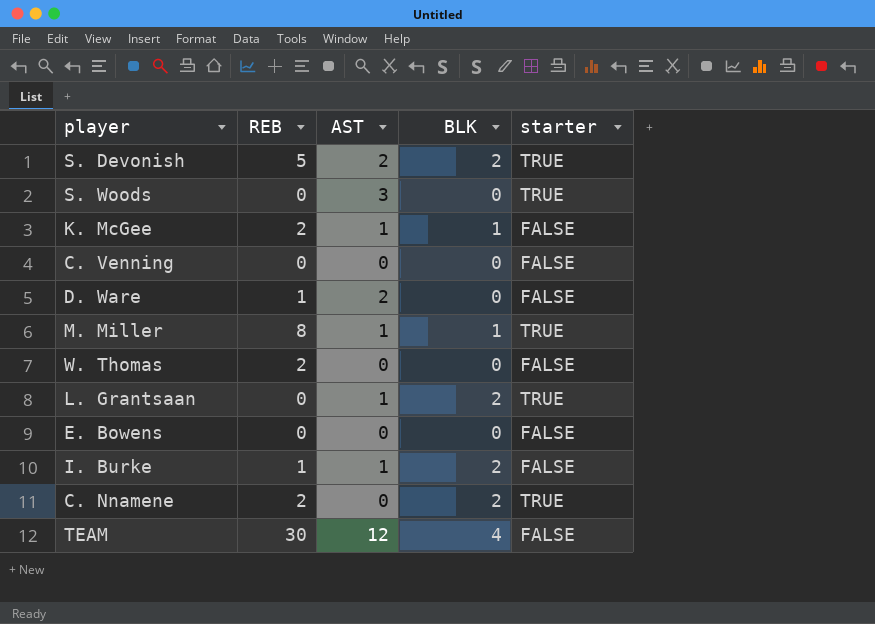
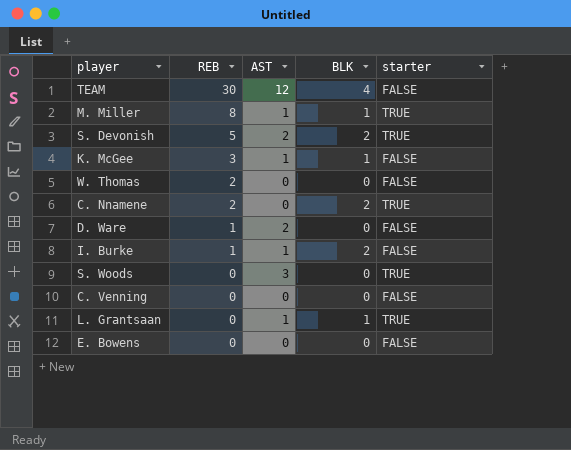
row order: none -> REB descending
K. McGee | REB: 2 -> 3
L. Grantsaan | BLK: 2 -> 1

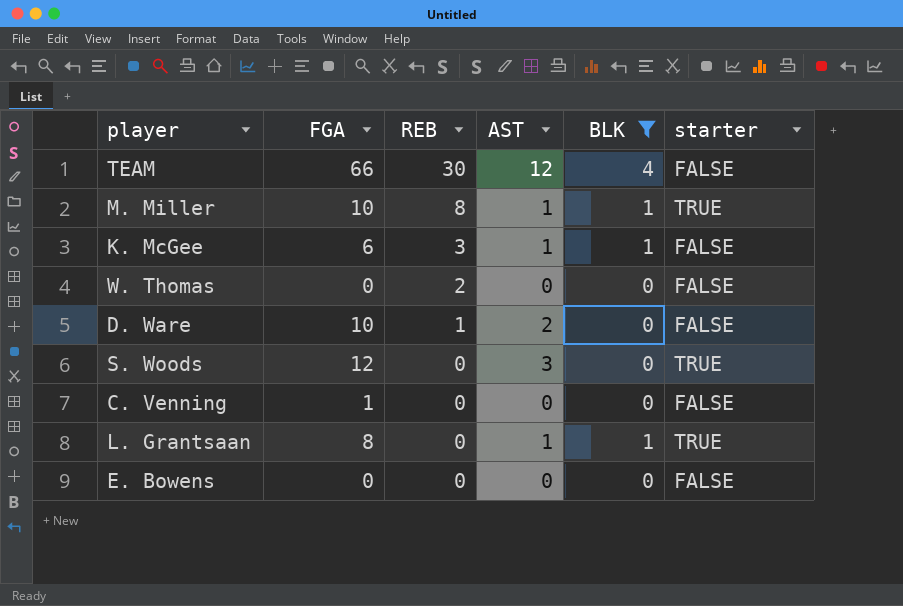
filter: none -> BLK != 2
column FGA | position: none -> 2

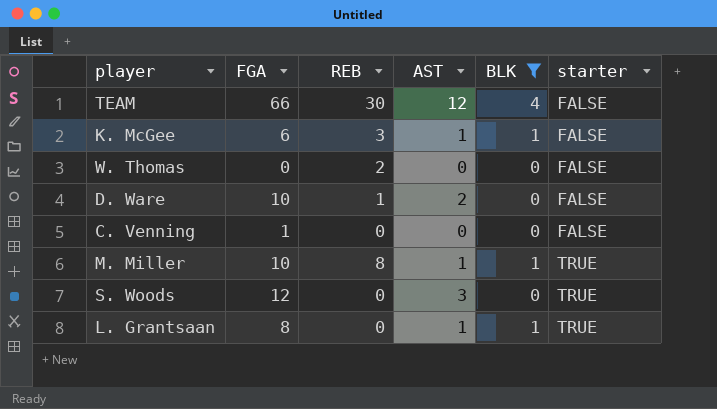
row order: REB descending -> starter ascending
row E. Bowens: 0 | 0 | 0 | 0 | FALSE -> none

